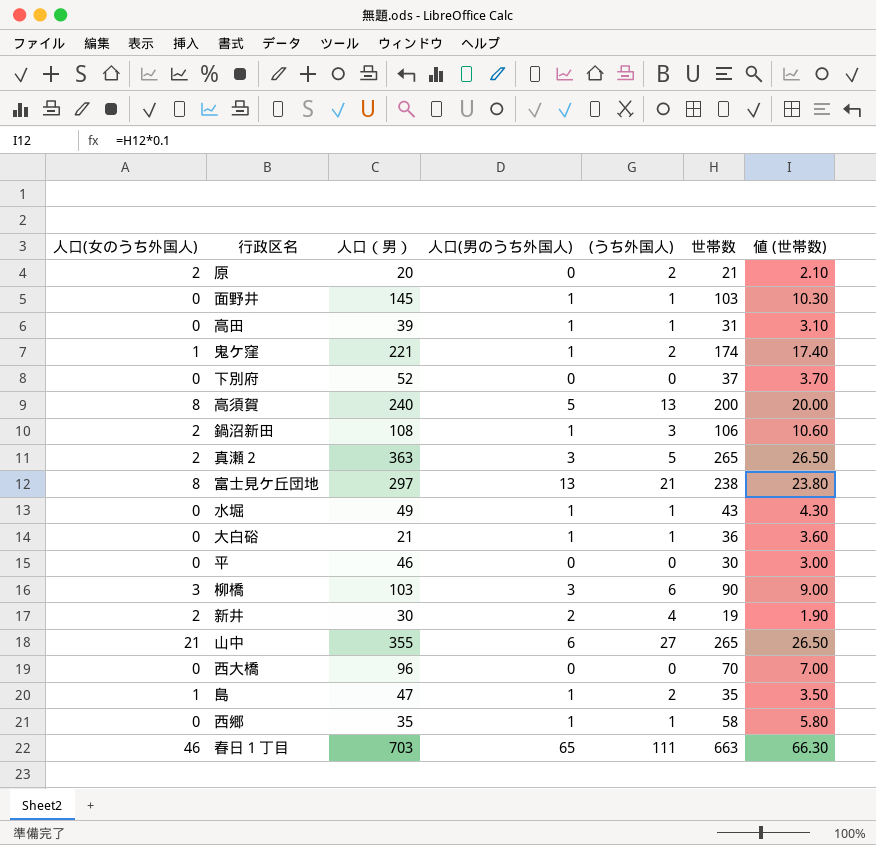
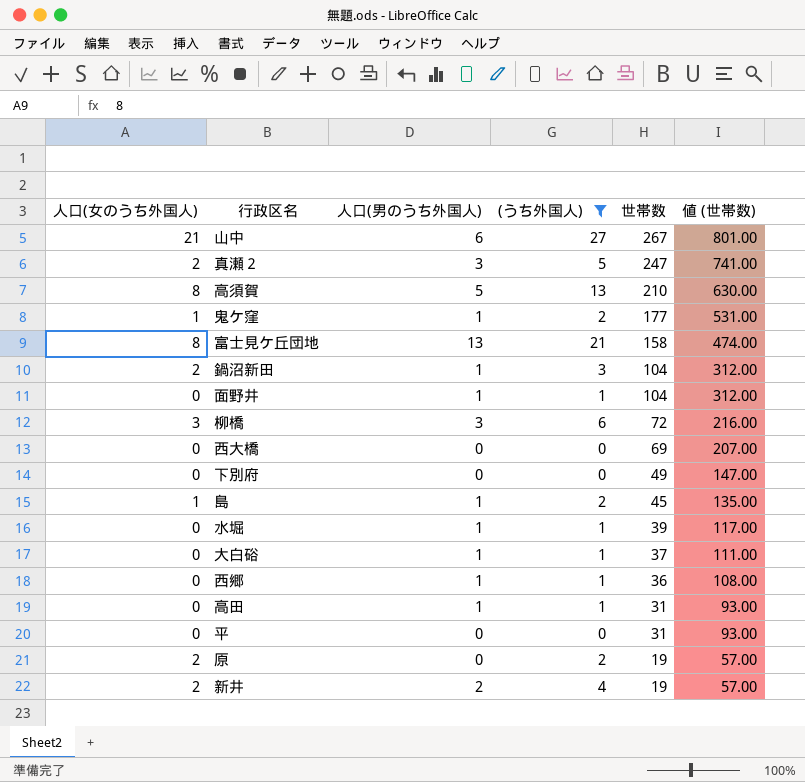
filter: none -> (うち外国人) != 111
row order: none -> 世帯数 descending
column 人口（男） | position: 3 -> none
column 値 (世帯数) | formula: [世帯数] * 0.1 -> [世帯数] * 3
山中 | 世帯数: 265 -> 267
真瀬２ | 世帯数: 265 -> 247
高須賀 | 世帯数: 200 -> 210
鬼ケ窪 | 世帯数: 174 -> 177
富士見ケ丘団地 | 世帯数: 238 -> 158
鍋沼新田 | 世帯数: 106 -> 104
面野井 | 世帯数: 103 -> 104
柳橋 | 世帯数: 90 -> 72
西大橋 | 世帯数: 70 -> 69
下別府 | 世帯数: 37 -> 49
島 | 世帯数: 35 -> 45
水堀 | 世帯数: 43 -> 39
大白硲 | 世帯数: 36 -> 37
西郷 | 世帯数: 58 -> 36
平 | 世帯数: 30 -> 31
原 | 世帯数: 21 -> 19

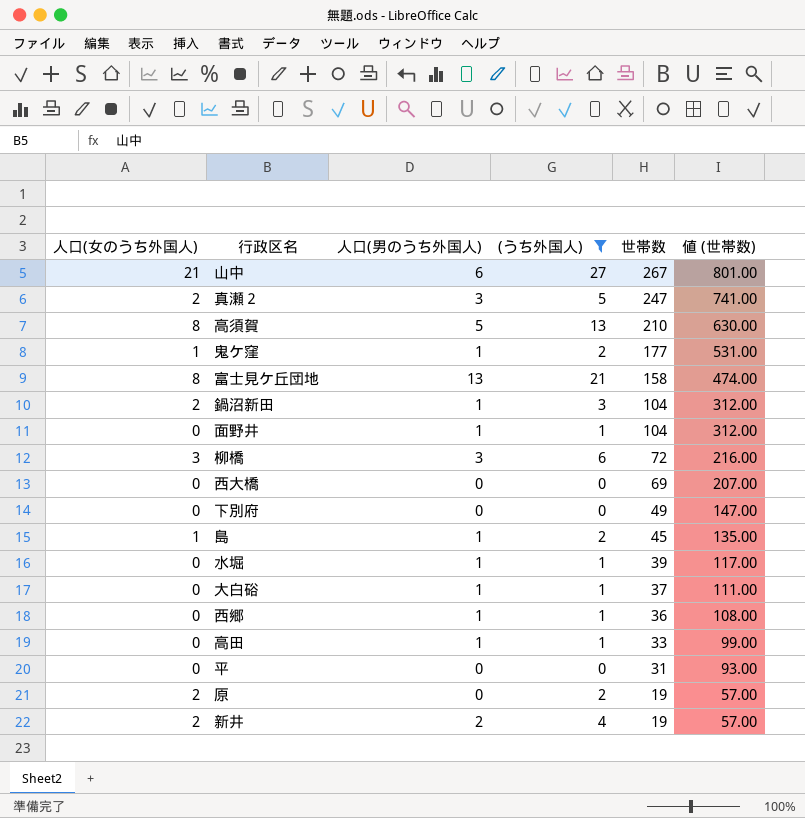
高田 | 世帯数: 31 -> 33
高田 | 値 (世帯数): 93.00 -> 99.00

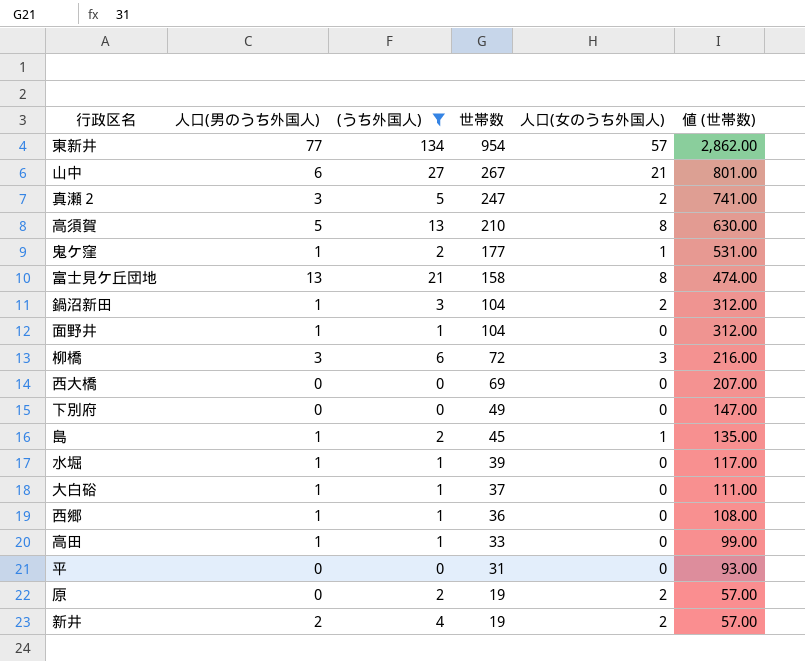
column 人口(女のうち外国人) | position: 1 -> 5
row 東新井: none -> 77 | 134 | 954 | 57 | 2,862.00

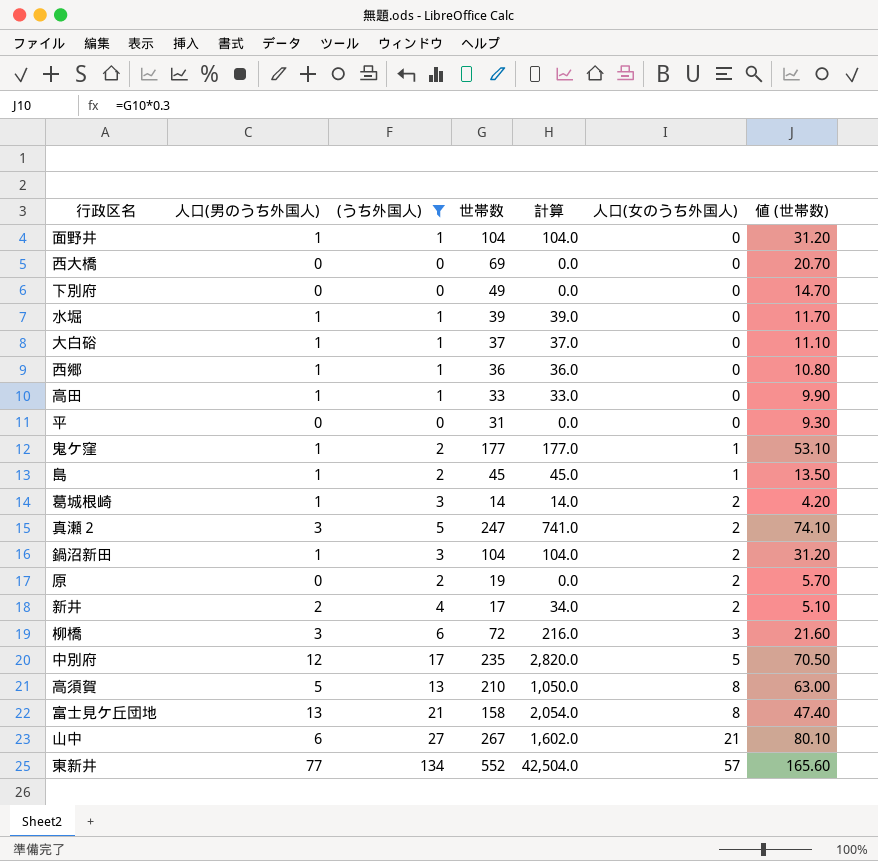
row order: 世帯数 descending -> 人口(女のうち外国人) ascending
column 計算 | formula: none -> [人口(男のうち外国人)] * [世帯数]
column 値 (世帯数) | formula: [世帯数] * 3 -> [世帯数] * 0.3
row 葛城根崎: none -> 1 | 3 | 14 | 14.0 | 2 | 4.20
新井 | 世帯数: 19 -> 17
row 中別府: none -> 12 | 17 | 235 | 2,820.0 | 5 | 70.50
東新井 | 世帯数: 954 -> 552

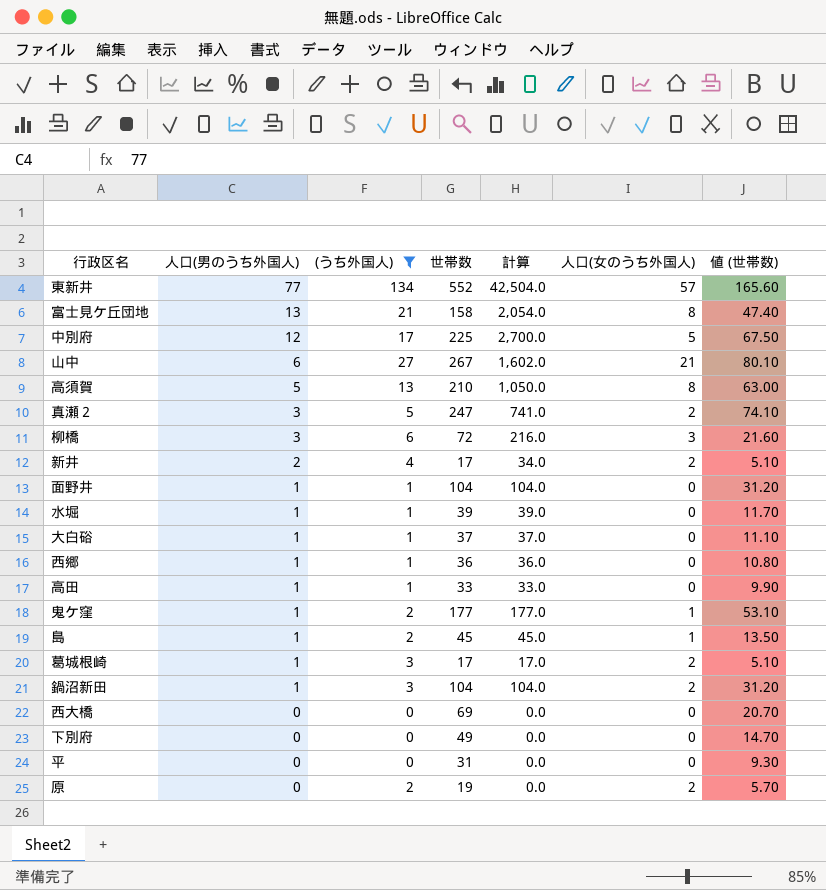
row order: 人口(女のうち外国人) ascending -> 人口(男のうち外国人) descending
中別府 | 世帯数: 235 -> 225
中別府 | 計算: 2,820.0 -> 2,700.0
中別府 | 値 (世帯数): 70.50 -> 67.50
葛城根崎 | 世帯数: 14 -> 17
葛城根崎 | 計算: 14.0 -> 17.0
葛城根崎 | 値 (世帯数): 4.20 -> 5.10

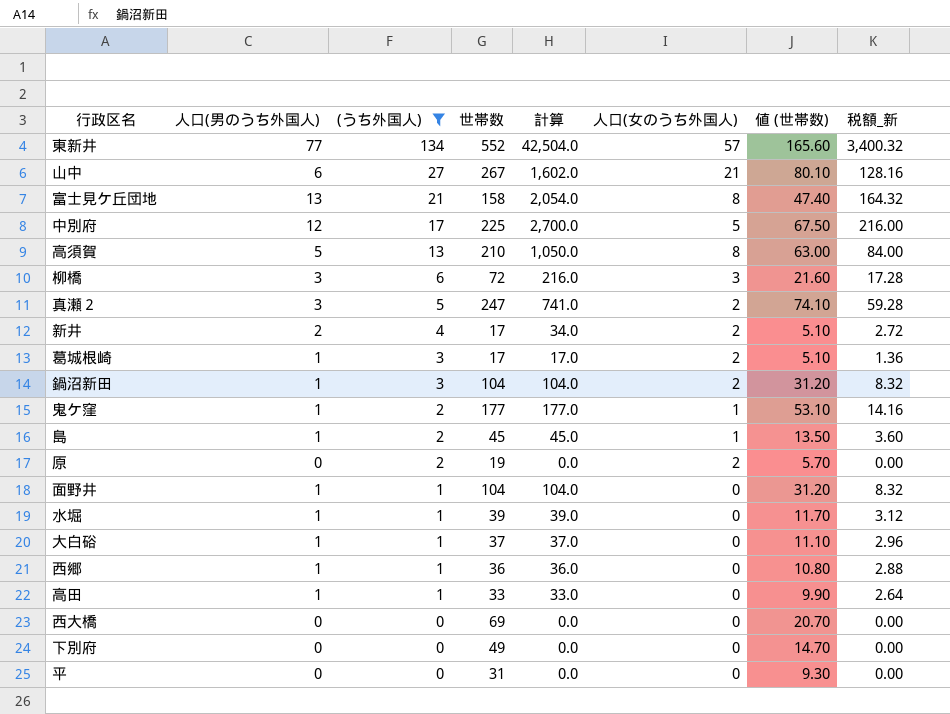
row order: 人口(男のうち外国人) descending -> (うち外国人) descending
column 税額_新 | formula: none -> [計算] * 0.08

